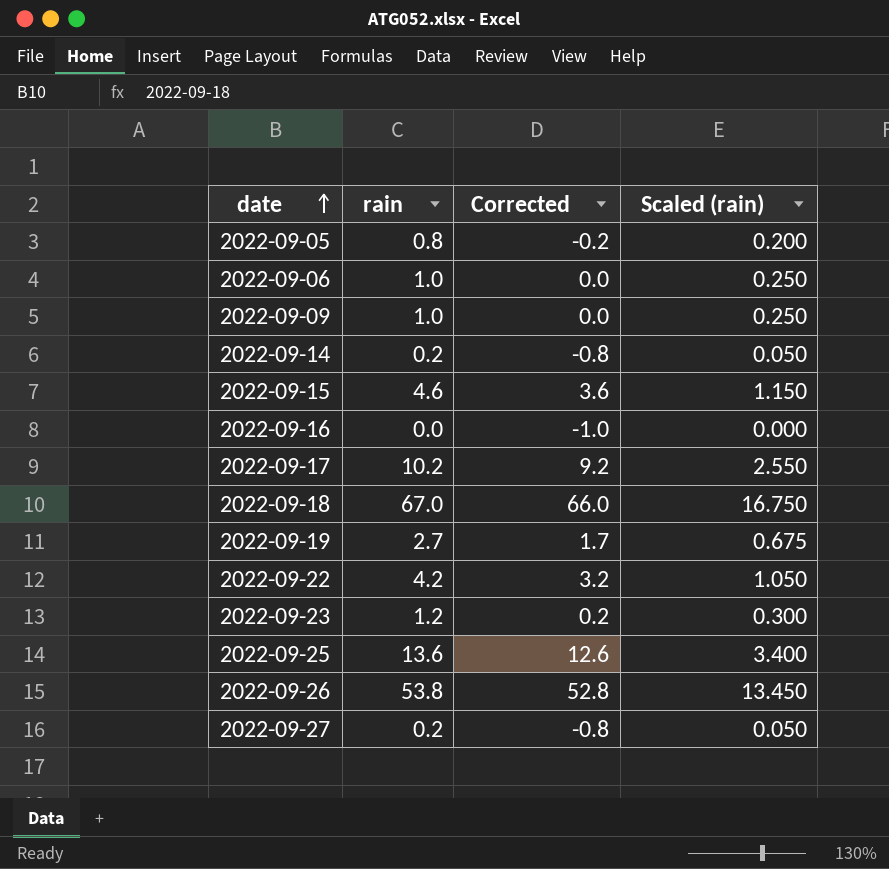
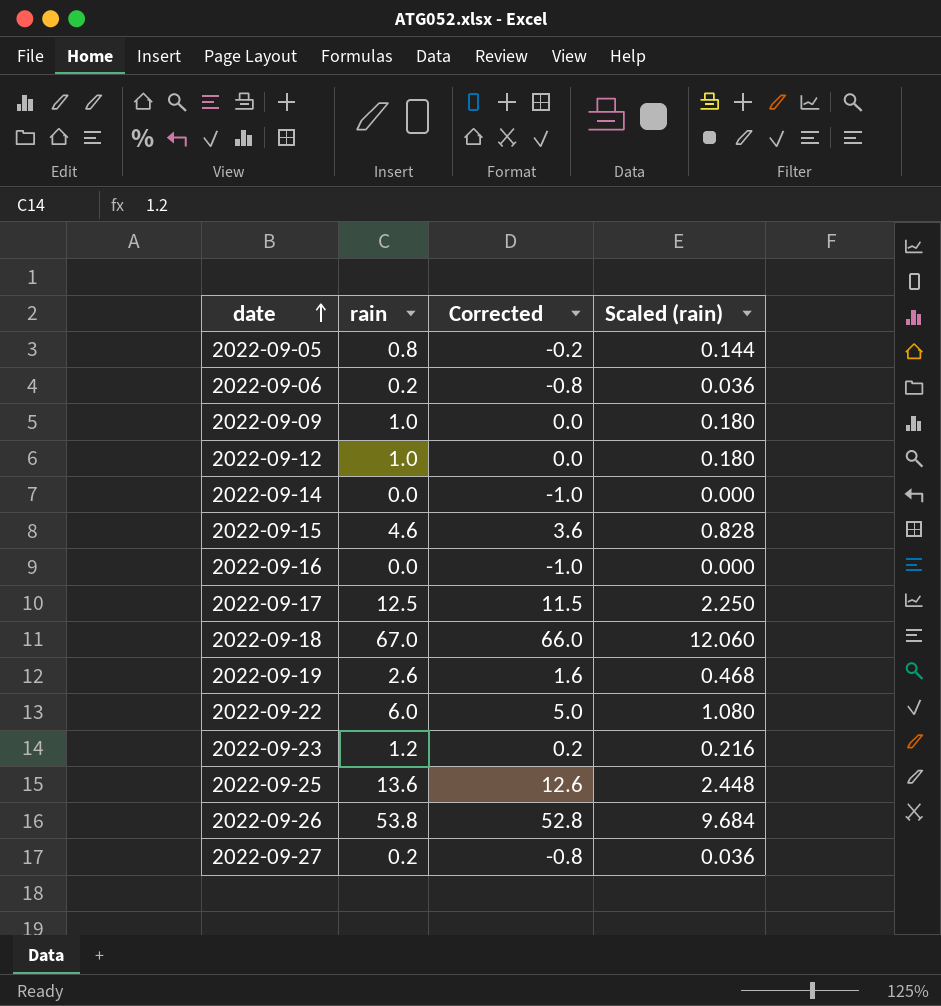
column Scaled (rain) | formula: [rain] * 0.25 -> [rain] * 0.18
2022-09-06 | rain: 1.0 -> 0.2
2022-09-06 | Corrected: 0.0 -> -0.8
row 2022-09-12: none -> 1.0 | 0.0 | 0.180
2022-09-14 | rain: 0.2 -> 0.0
2022-09-14 | Corrected: -0.8 -> -1.0
2022-09-17 | rain: 10.2 -> 12.5
2022-09-17 | Corrected: 9.2 -> 11.5
2022-09-19 | rain: 2.7 -> 2.6
2022-09-19 | Corrected: 1.7 -> 1.6
2022-09-22 | rain: 4.2 -> 6.0
2022-09-22 | Corrected: 3.2 -> 5.0

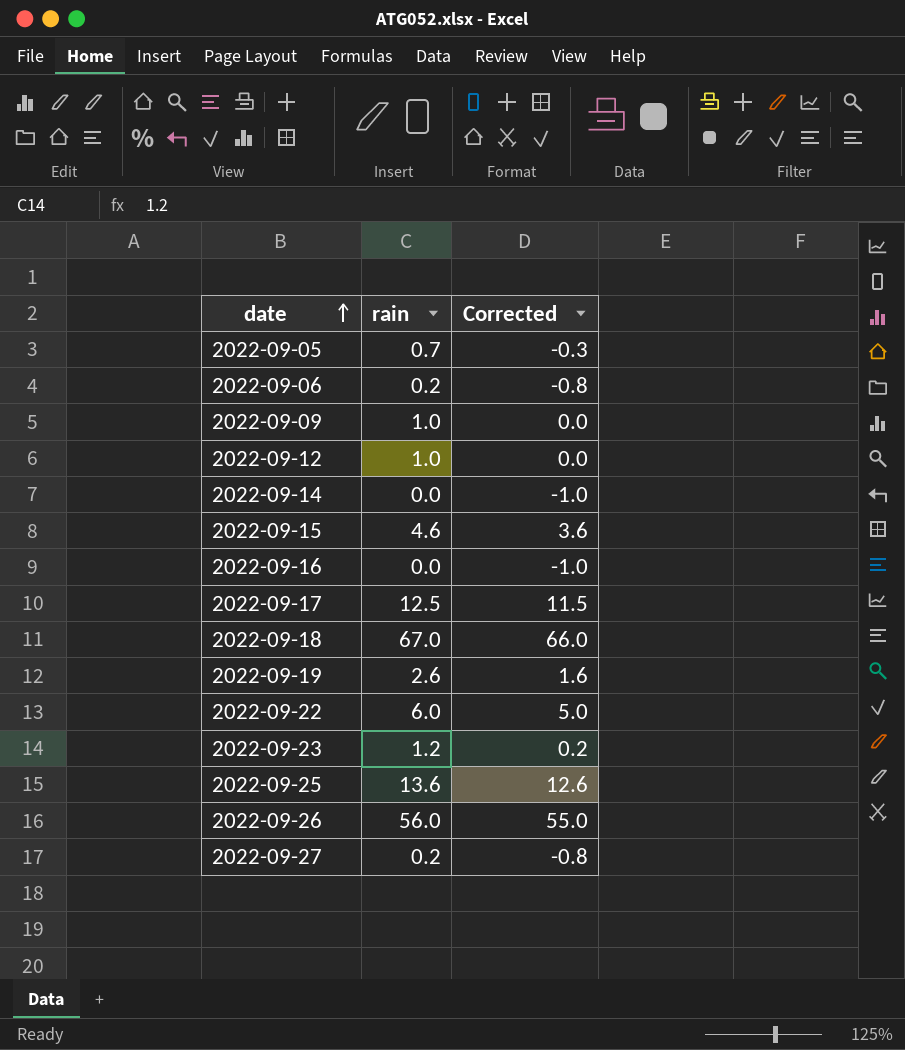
column Scaled (rain) | formula: [rain] * 0.18 -> none
2022-09-05 | rain: 0.8 -> 0.7
2022-09-05 | Corrected: -0.2 -> -0.3
2022-09-26 | rain: 53.8 -> 56.0
2022-09-26 | Corrected: 52.8 -> 55.0

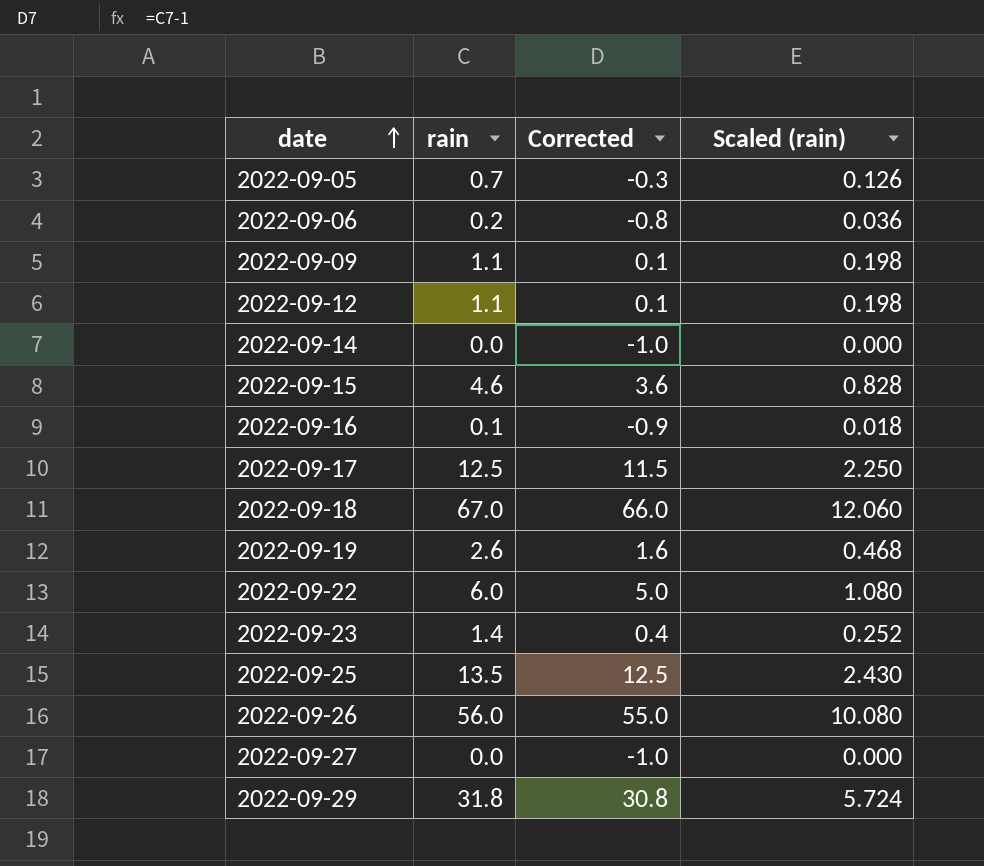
column Scaled (rain) | formula: none -> [rain] * 0.18
2022-09-09 | rain: 1.0 -> 1.1
2022-09-09 | Corrected: 0.0 -> 0.1
2022-09-12 | rain: 1.0 -> 1.1
2022-09-12 | Corrected: 0.0 -> 0.1
2022-09-16 | rain: 0.0 -> 0.1
2022-09-16 | Corrected: -1.0 -> -0.9
2022-09-23 | rain: 1.2 -> 1.4
2022-09-23 | Corrected: 0.2 -> 0.4
2022-09-25 | rain: 13.6 -> 13.5
2022-09-25 | Corrected: 12.6 -> 12.5
2022-09-27 | rain: 0.2 -> 0.0
2022-09-27 | Corrected: -0.8 -> -1.0
row 2022-09-29: none -> 31.8 | 30.8 | 5.724

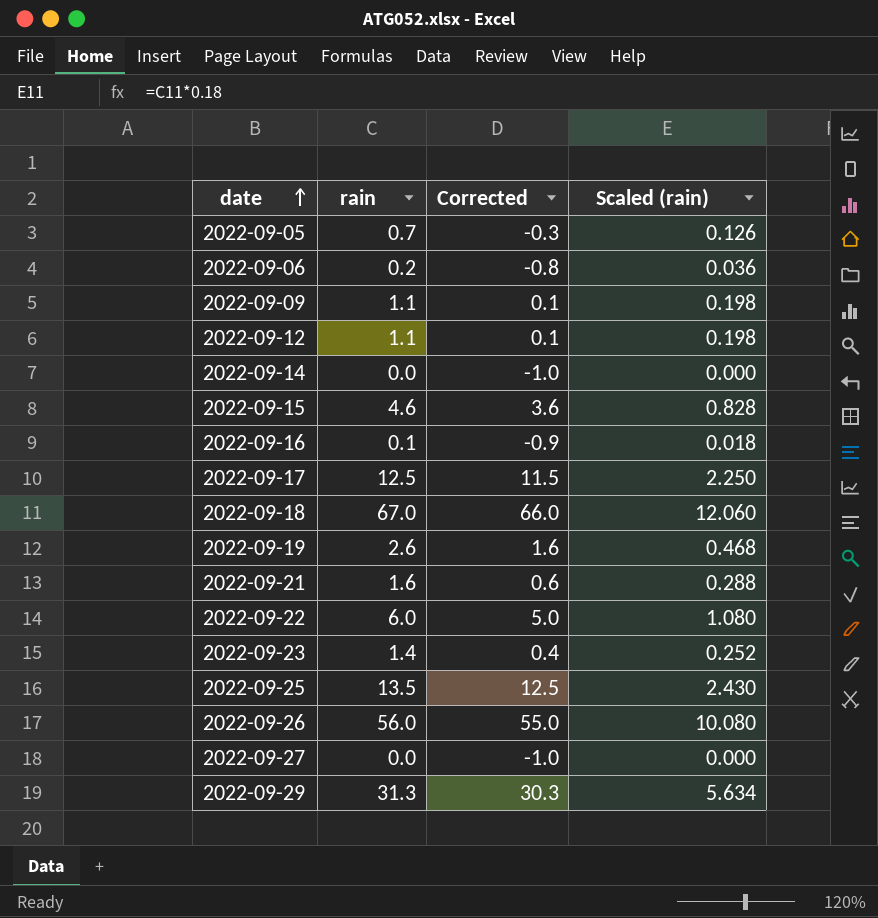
row 2022-09-21: none -> 1.6 | 0.6 | 0.288
2022-09-29 | rain: 31.8 -> 31.3
2022-09-29 | Corrected: 30.8 -> 30.3
2022-09-29 | Scaled (rain): 5.724 -> 5.634

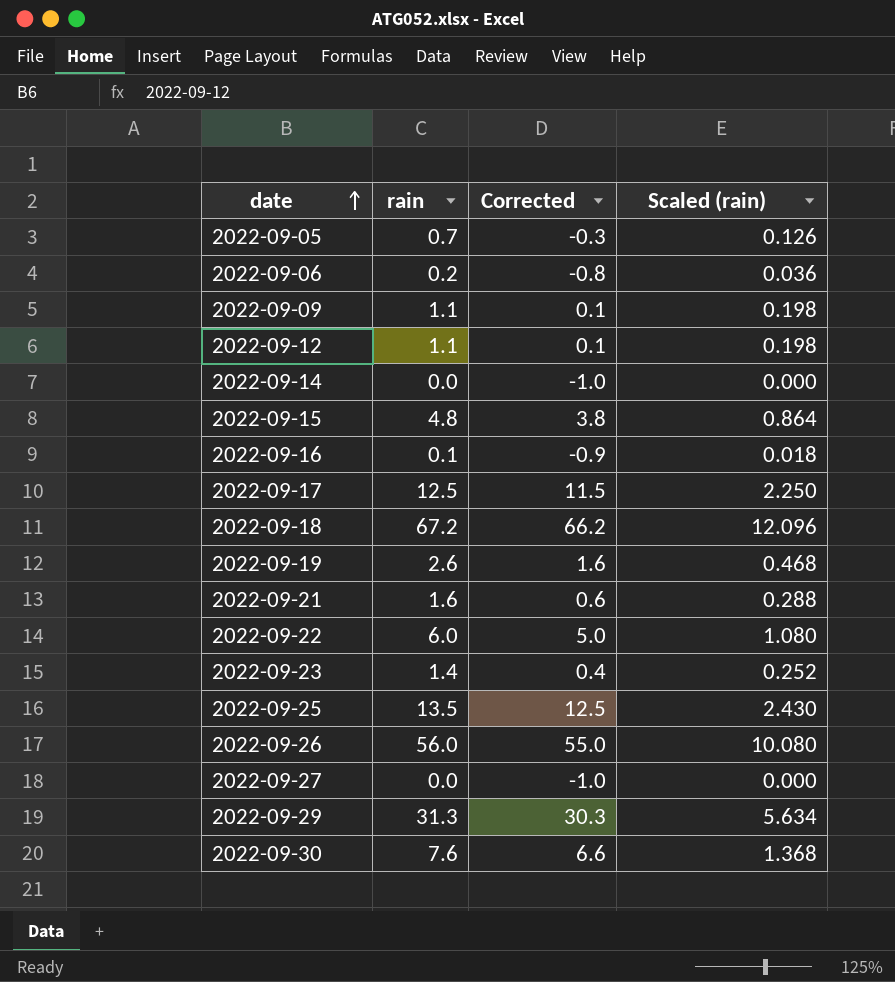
2022-09-15 | rain: 4.6 -> 4.8
2022-09-15 | Corrected: 3.6 -> 3.8
2022-09-15 | Scaled (rain): 0.828 -> 0.864
2022-09-18 | rain: 67.0 -> 67.2
2022-09-18 | Corrected: 66.0 -> 66.2
2022-09-18 | Scaled (rain): 12.060 -> 12.096
row 2022-09-30: none -> 7.6 | 6.6 | 1.368

